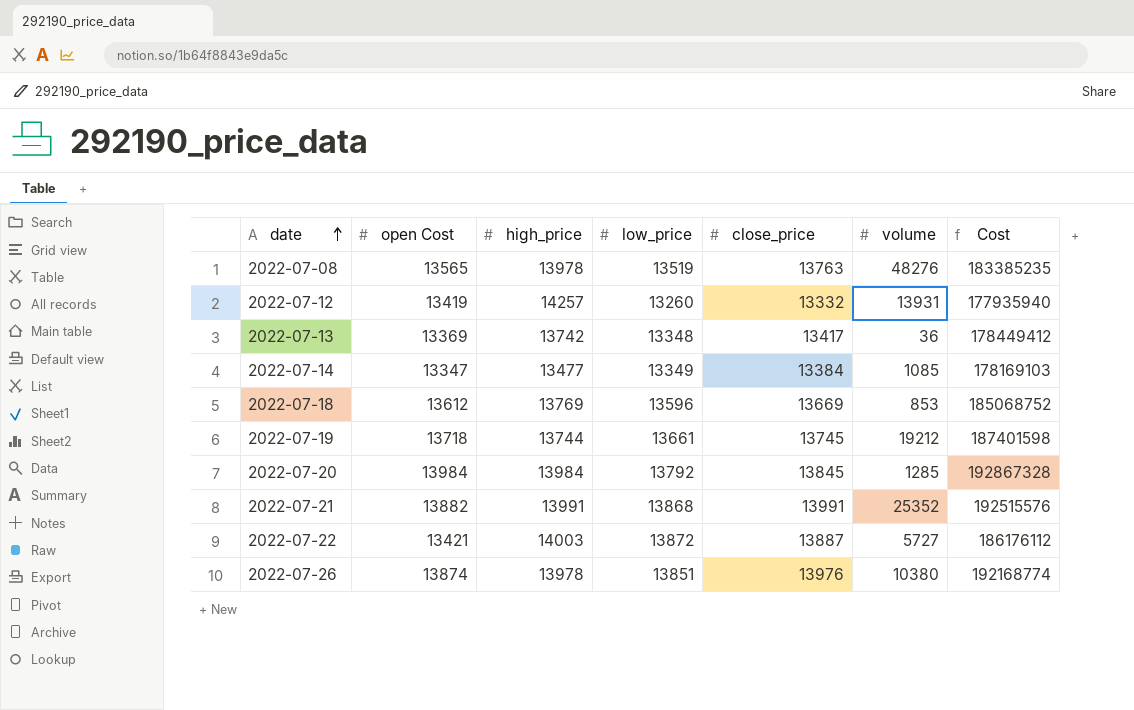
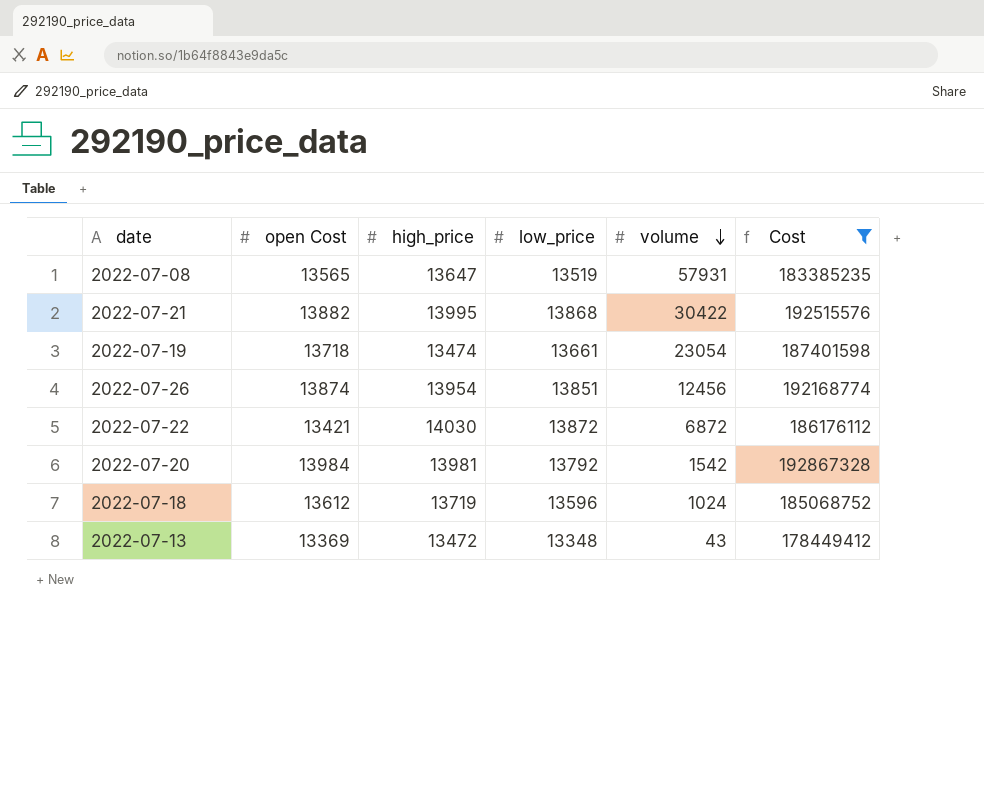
filter: none -> Cost >= 178449412
row order: date ascending -> volume descending
column close_price | position: 5 -> none
2022-07-08 | high_price: 13978 -> 13647
2022-07-08 | volume: 48276 -> 57931
2022-07-21 | high_price: 13991 -> 13995
2022-07-21 | volume: 25352 -> 30422
2022-07-19 | high_price: 13744 -> 13474
2022-07-19 | volume: 19212 -> 23054
2022-07-26 | high_price: 13978 -> 13954
2022-07-26 | volume: 10380 -> 12456
2022-07-22 | high_price: 14003 -> 14030
2022-07-22 | volume: 5727 -> 6872
2022-07-20 | high_price: 13984 -> 13981
2022-07-20 | volume: 1285 -> 1542
2022-07-18 | high_price: 13769 -> 13719
2022-07-18 | volume: 853 -> 1024
2022-07-13 | high_price: 13742 -> 13472
2022-07-13 | volume: 36 -> 43

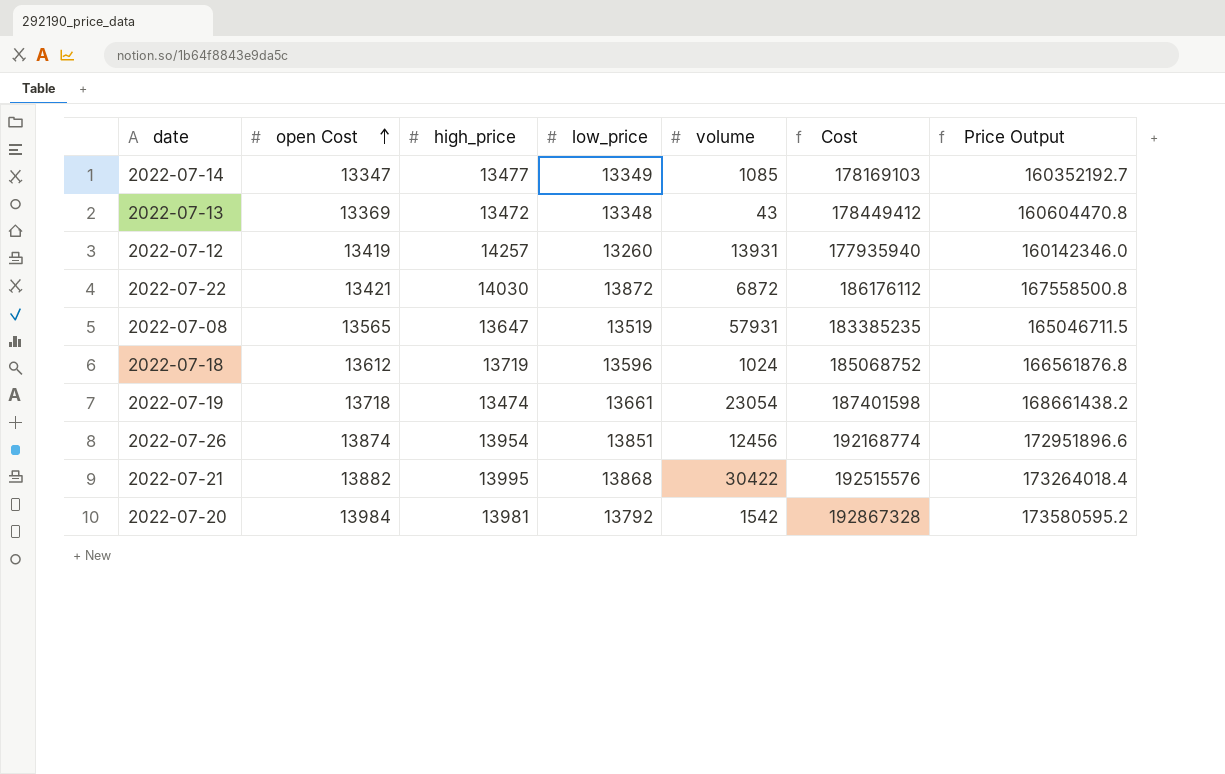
filter: Cost >= 178449412 -> none
row order: volume descending -> open Cost ascending
column Price Output | formula: none -> [Cost] * 0.9

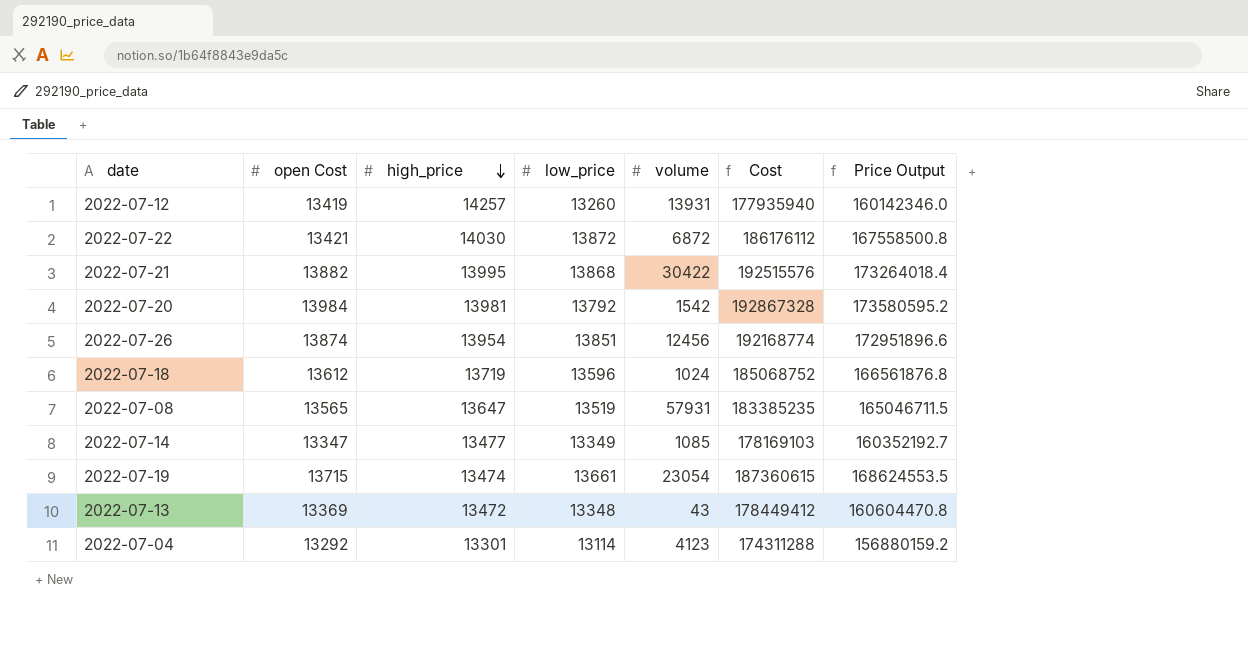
row order: open Cost ascending -> high_price descending
2022-07-19 | open Cost: 13718 -> 13715
2022-07-19 | Cost: 187401598 -> 187360615
2022-07-19 | Price Output: 168661438.2 -> 168624553.5
row 2022-07-04: none -> 13292 | 13301 | 13114 | 4123 | 174311288 | 156880159.2

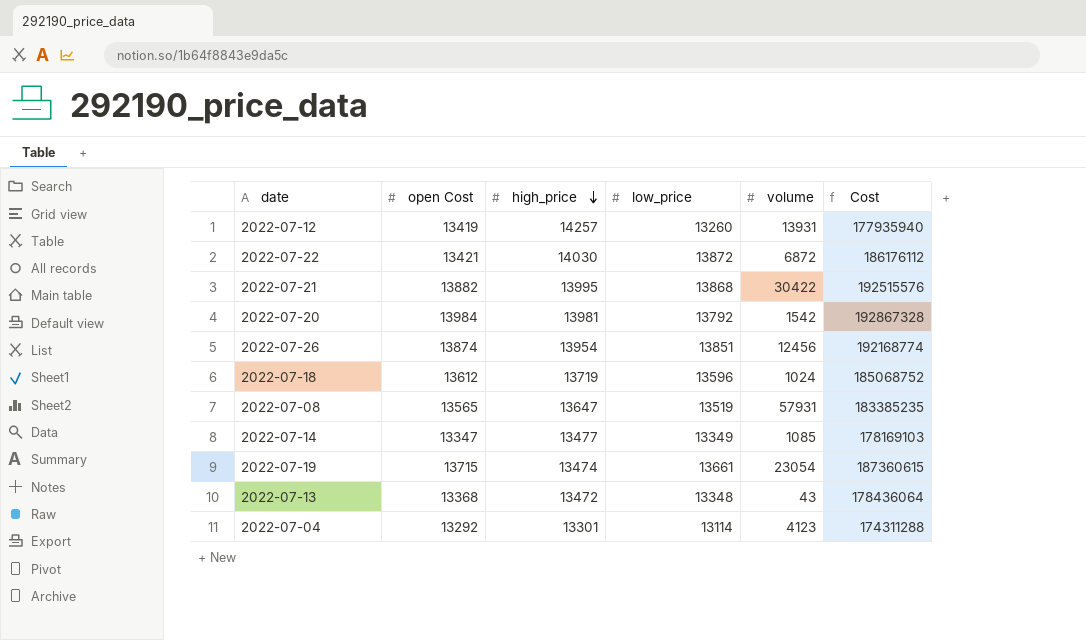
column Price Output | formula: [Cost] * 0.9 -> none
2022-07-13 | open Cost: 13369 -> 13368
2022-07-13 | Cost: 178449412 -> 178436064

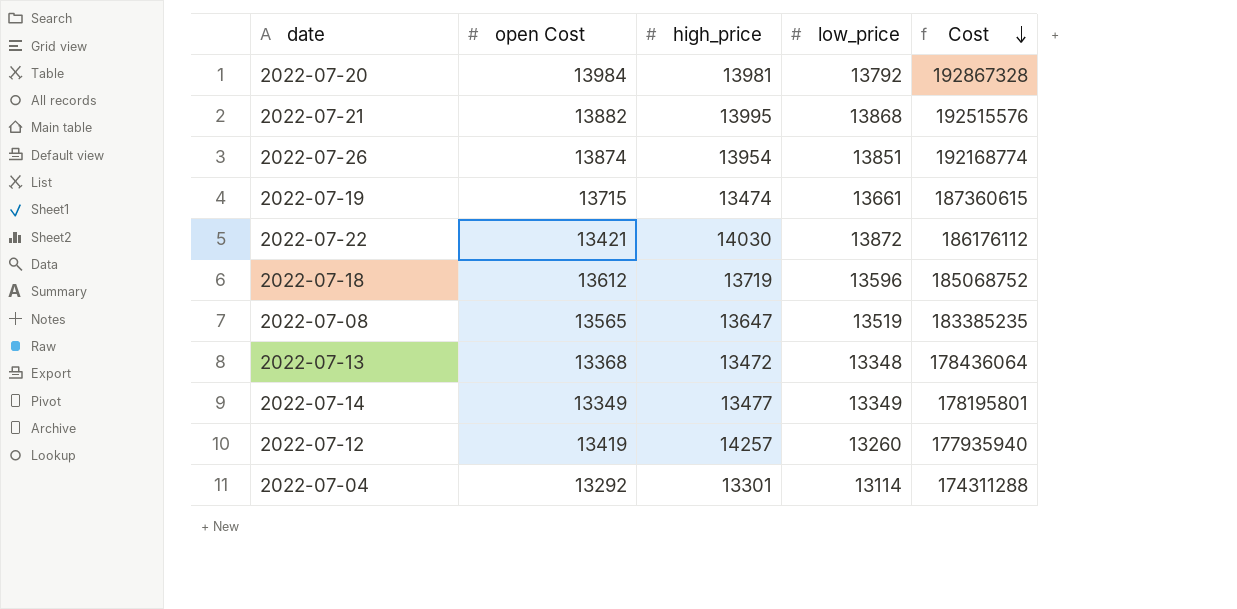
row order: high_price descending -> Cost descending
column volume | position: 5 -> none
2022-07-14 | open Cost: 13347 -> 13349
2022-07-14 | Cost: 178169103 -> 178195801

